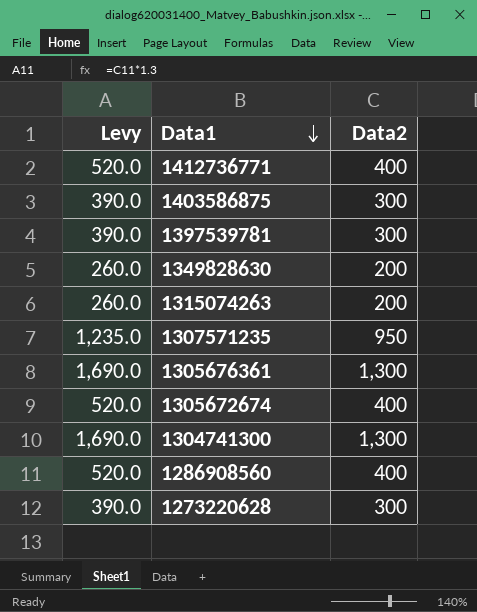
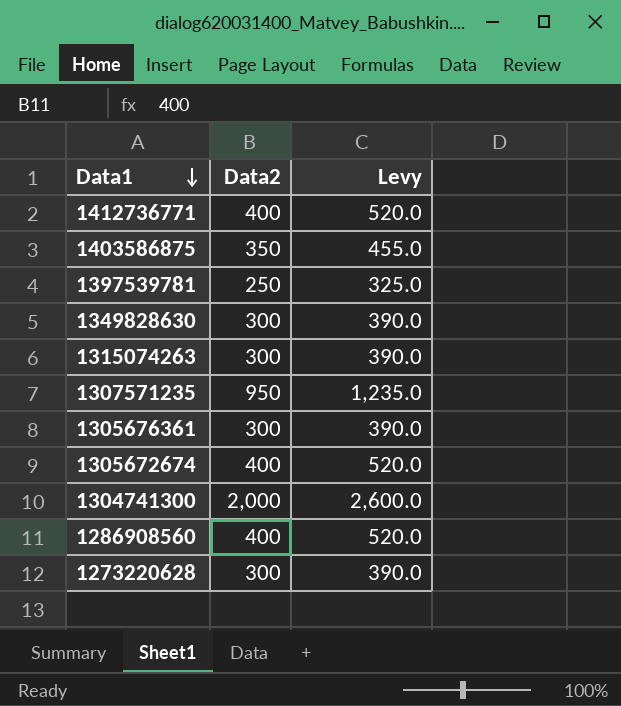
column Levy | position: 1 -> 3
1403586875 | Data2: 300 -> 350
1403586875 | Levy: 390.0 -> 455.0
1397539781 | Data2: 300 -> 250
1397539781 | Levy: 390.0 -> 325.0
1349828630 | Data2: 200 -> 300
1349828630 | Levy: 260.0 -> 390.0
1315074263 | Data2: 200 -> 300
1315074263 | Levy: 260.0 -> 390.0
1305676361 | Data2: 1,300 -> 300
1305676361 | Levy: 1,690.0 -> 390.0
1304741300 | Data2: 1,300 -> 2,000
1304741300 | Levy: 1,690.0 -> 2,600.0

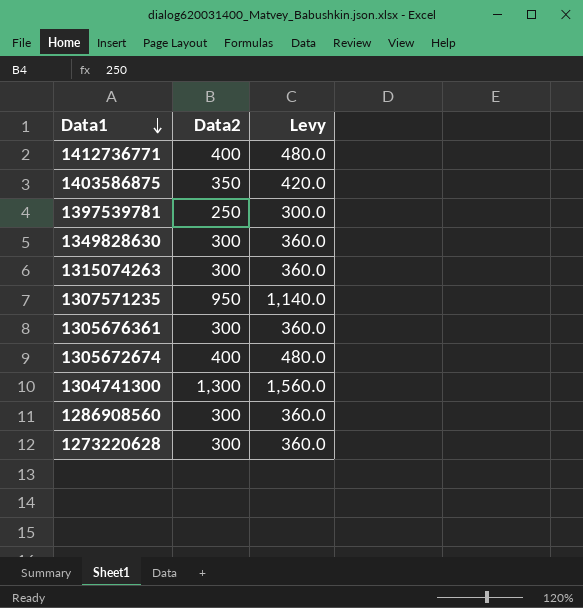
column Levy | formula: [Data2] * 1.3 -> [Data2] * 1.2
1304741300 | Data2: 2,000 -> 1,300
1286908560 | Data2: 400 -> 300

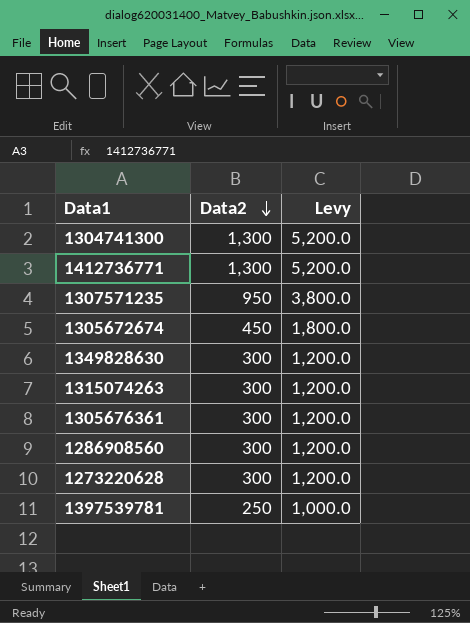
row order: Data1 descending -> Data2 descending
column Levy | formula: [Data2] * 1.2 -> [Data2] * 4
row 1403586875: 350 | 420.0 -> none
1412736771 | Data2: 400 -> 1,300
1305672674 | Data2: 400 -> 450

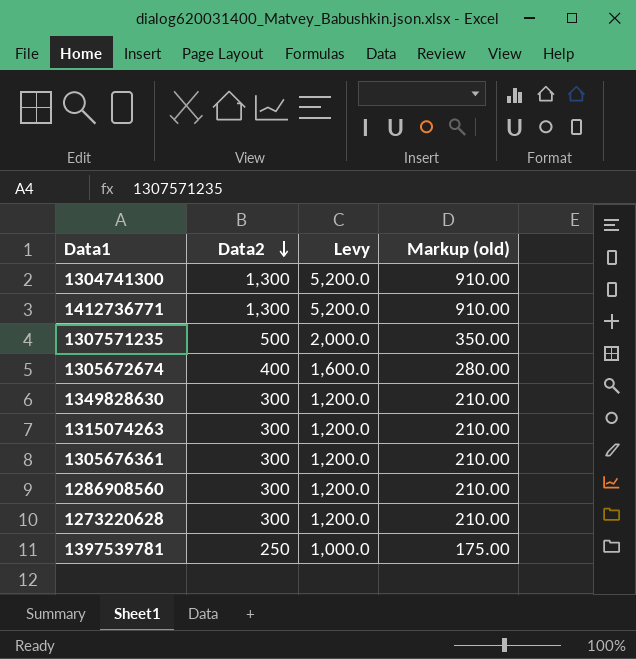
column Markup (old) | formula: none -> [Data2] * 0.7
1307571235 | Data2: 950 -> 500
1307571235 | Levy: 3,800.0 -> 2,000.0
1305672674 | Data2: 450 -> 400
1305672674 | Levy: 1,800.0 -> 1,600.0

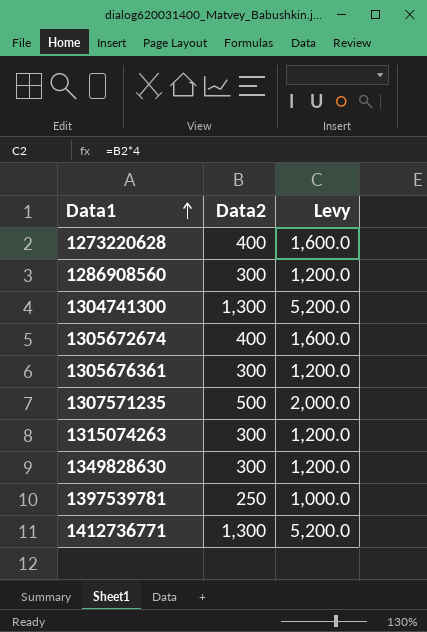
row order: Data2 descending -> Data1 ascending
column Markup (old) | formula: [Data2] * 0.7 -> none
1273220628 | Data2: 300 -> 400
1273220628 | Levy: 1,200.0 -> 1,600.0

